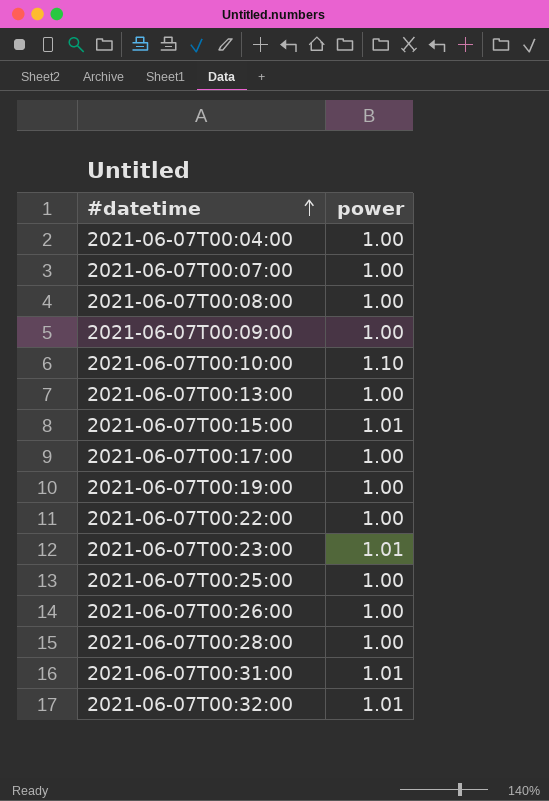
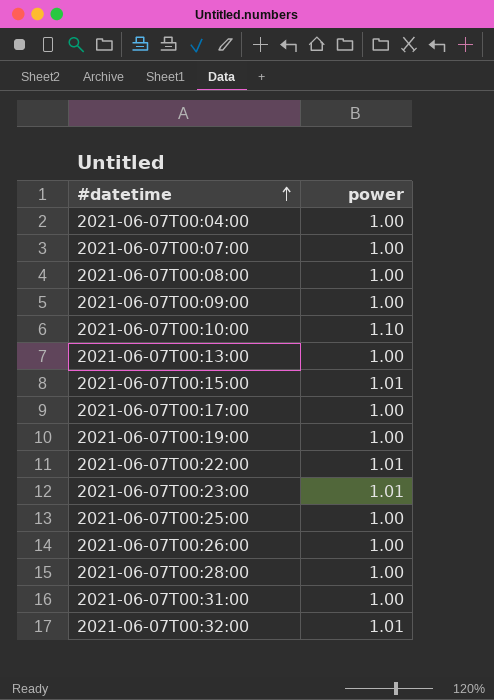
2021-06-07T00:22:00 | power: 1.00 -> 1.01
2021-06-07T00:31:00 | power: 1.01 -> 1.00

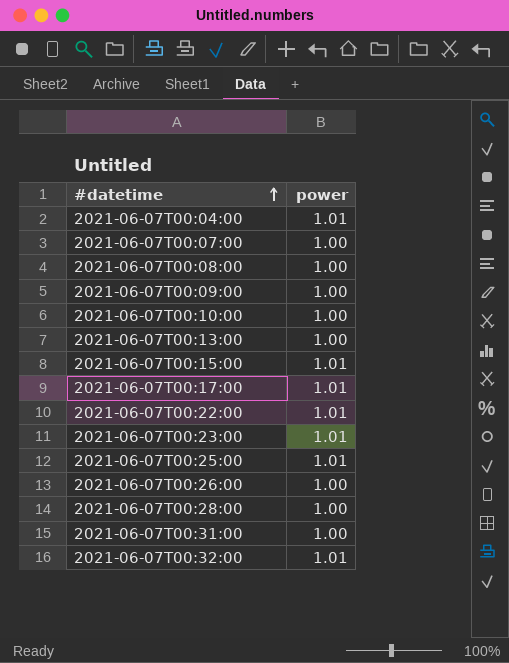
row 2021-06-07T00:19:00: 1.00 -> none
2021-06-07T00:04:00 | power: 1.00 -> 1.01
2021-06-07T00:10:00 | power: 1.10 -> 1.00
2021-06-07T00:17:00 | power: 1.00 -> 1.01
2021-06-07T00:25:00 | power: 1.00 -> 1.01

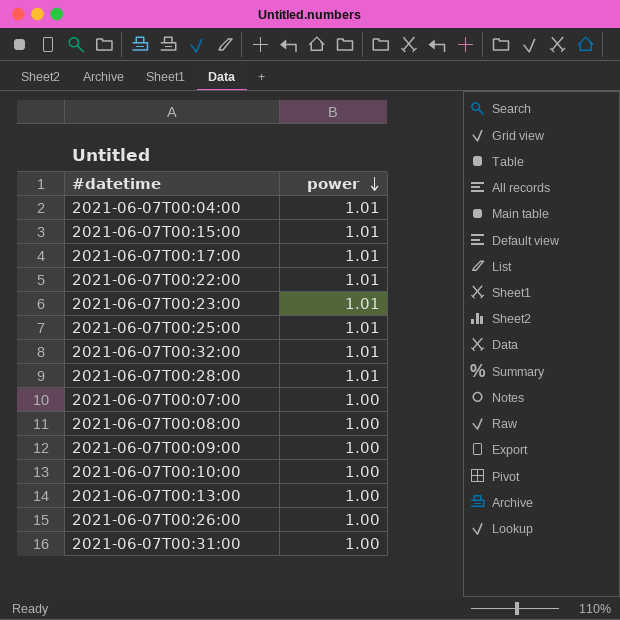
row order: #datetime ascending -> power descending
2021-06-07T00:28:00 | power: 1.00 -> 1.01

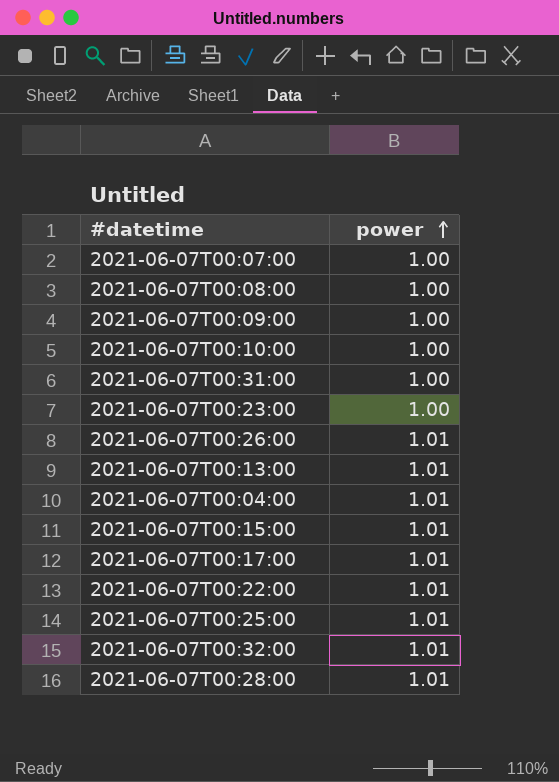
row order: power descending -> power ascending
2021-06-07T00:23:00 | power: 1.01 -> 1.00
2021-06-07T00:26:00 | power: 1.00 -> 1.01
2021-06-07T00:13:00 | power: 1.00 -> 1.01

